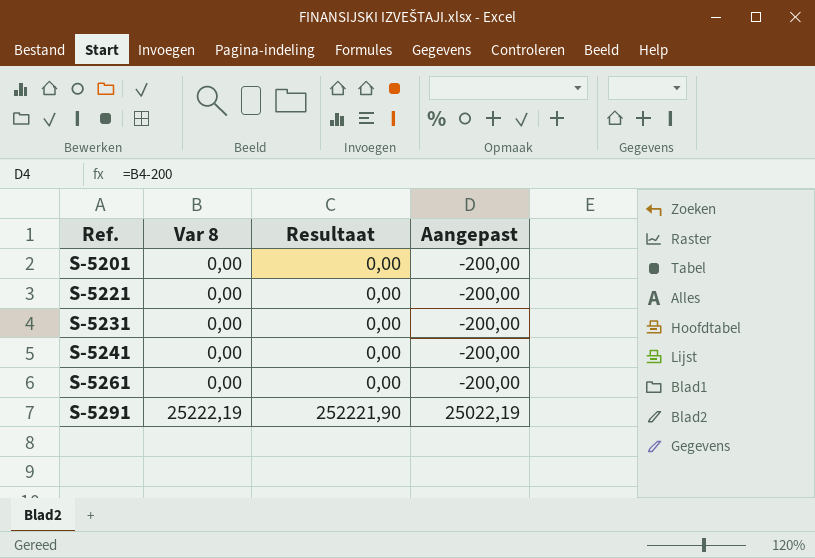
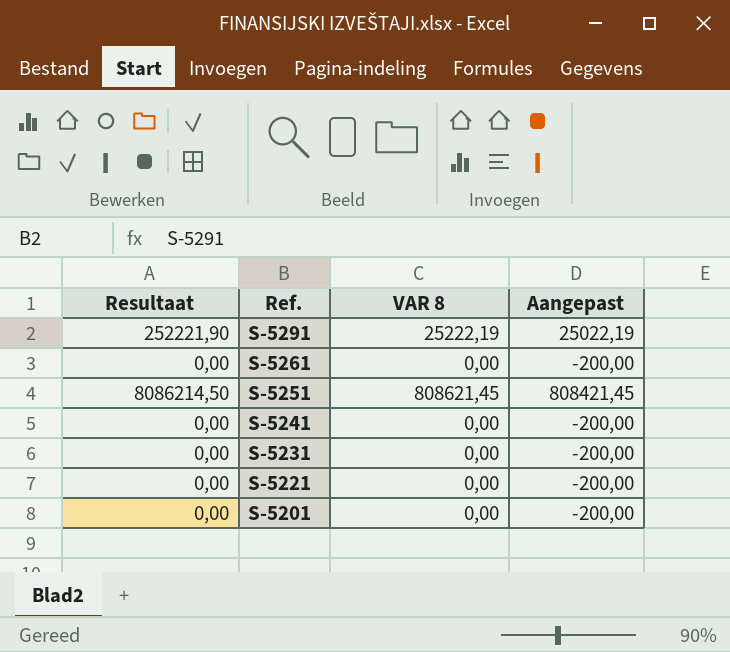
row order: Ref. ascending -> Ref. descending
column Resultaat | position: 3 -> 1
column name: Var 8 -> VAR 8
row S-5251: none -> 8086214,50 | 808621,45 | 808421,45

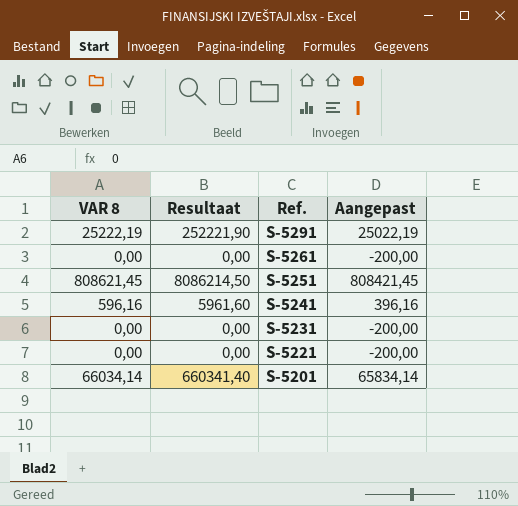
column VAR 8 | position: 3 -> 1
S-5241 | VAR 8: 0,00 -> 596,16
S-5241 | Resultaat: 0,00 -> 5961,60
S-5241 | Aangepast: -200,00 -> 396,16
S-5201 | VAR 8: 0,00 -> 66034,14
S-5201 | Resultaat: 0,00 -> 660341,40
S-5201 | Aangepast: -200,00 -> 65834,14

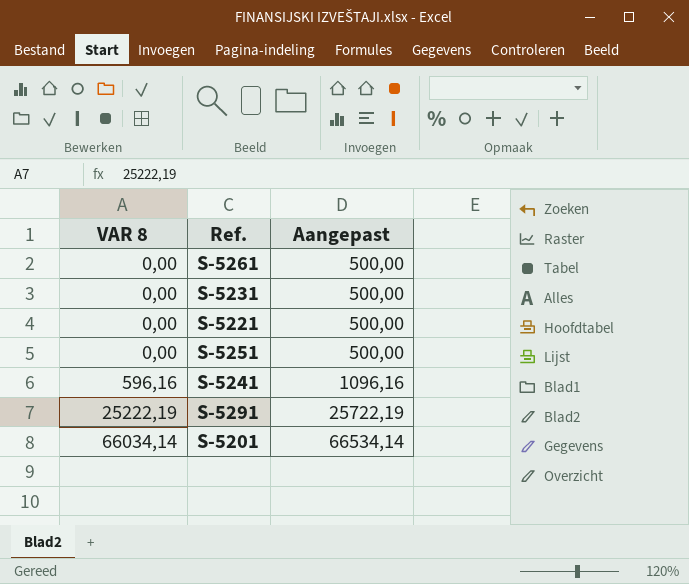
row order: Ref. descending -> VAR 8 ascending
column Resultaat | formula: [VAR 8] * 10 -> none
column Aangepast | formula: [VAR 8] - 200 -> [VAR 8] + 500
S-5251 | VAR 8: 808621,45 -> 0,00

